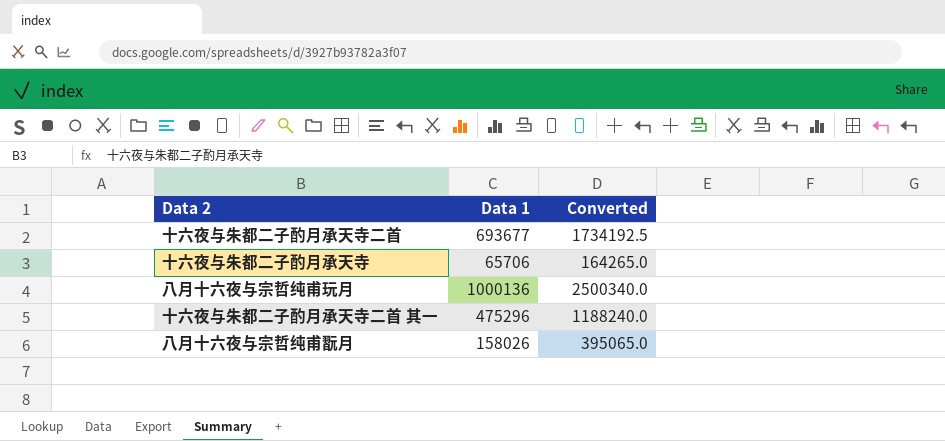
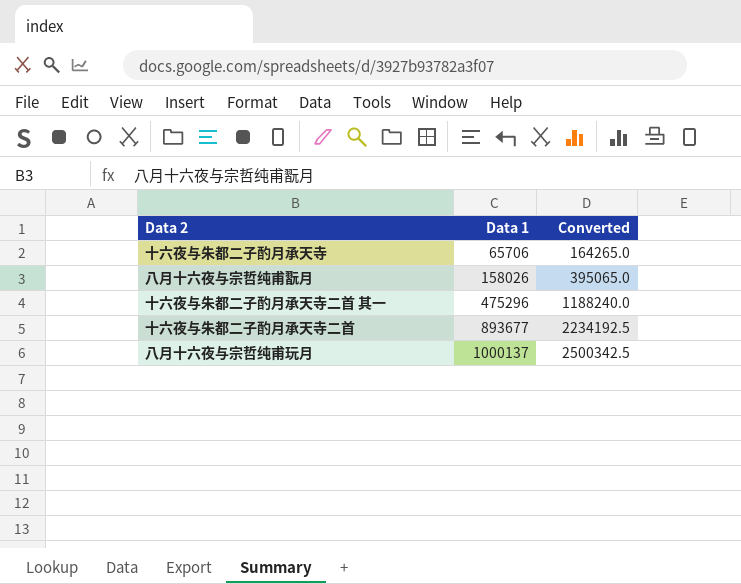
row order: none -> Data 1 ascending
十六夜与朱都二子酌月承天寺二首 | Data 1: 693677 -> 893677
十六夜与朱都二子酌月承天寺二首 | Converted: 1734192.5 -> 2234192.5
八月十六夜与宗哲纯甫玩月 | Data 1: 1000136 -> 1000137
八月十六夜与宗哲纯甫玩月 | Converted: 2500340.0 -> 2500342.5

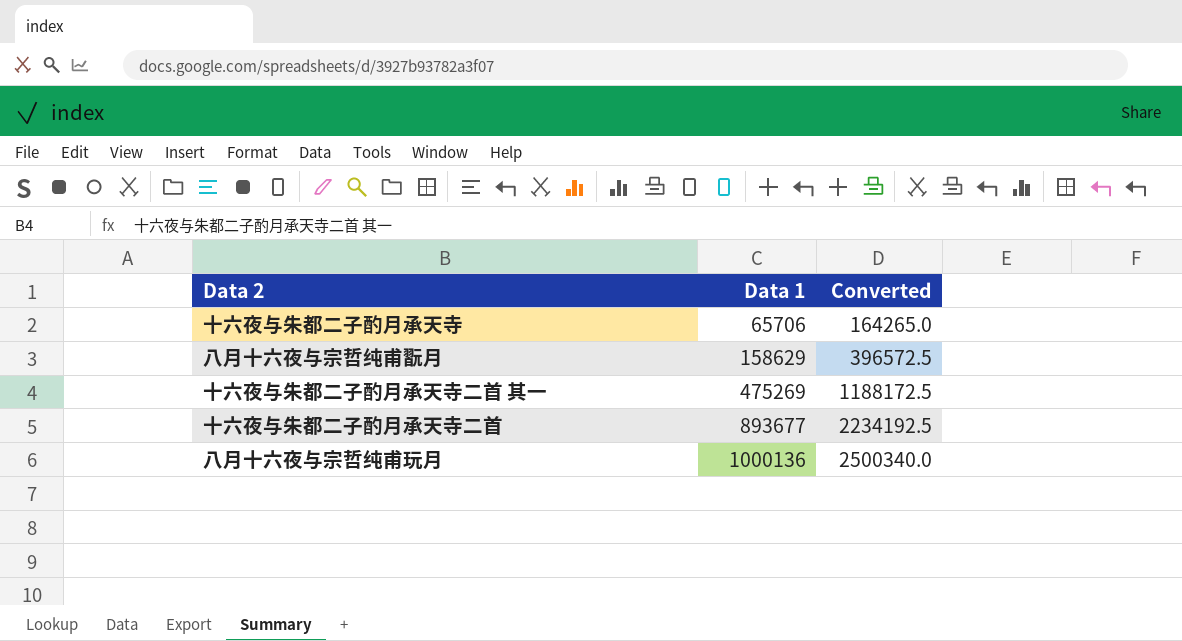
八月十六夜与宗哲纯甫翫月 | Data 1: 158026 -> 158629
八月十六夜与宗哲纯甫翫月 | Converted: 395065.0 -> 396572.5
十六夜与朱都二子酌月承天寺二首 其一 | Data 1: 475296 -> 475269
十六夜与朱都二子酌月承天寺二首 其一 | Converted: 1188240.0 -> 1188172.5
八月十六夜与宗哲纯甫玩月 | Data 1: 1000137 -> 1000136
八月十六夜与宗哲纯甫玩月 | Converted: 2500342.5 -> 2500340.0

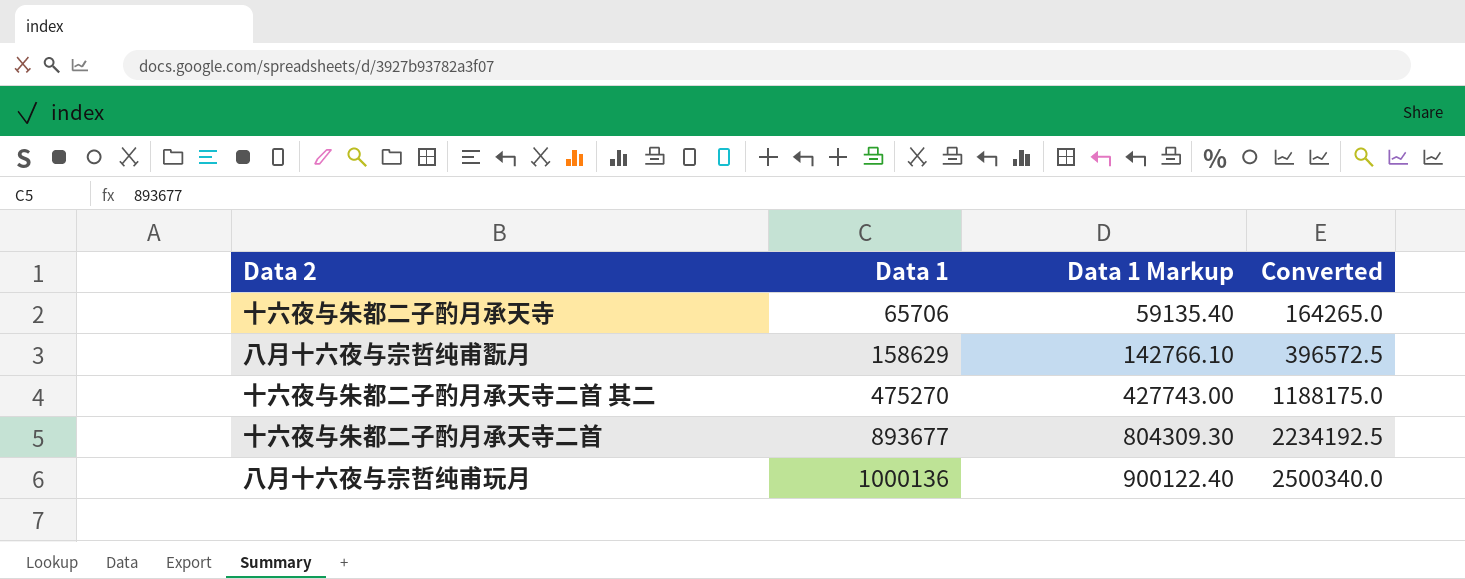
column Data 1 Markup | formula: none -> [Data 1] * 0.9
row 十六夜与朱都二子酌月承天寺二首 其一: 475269 | 1188172.5 -> none
row 十六夜与朱都二子酌月承天寺二首 其二: none -> 475270 | 427743.00 | 1188175.0

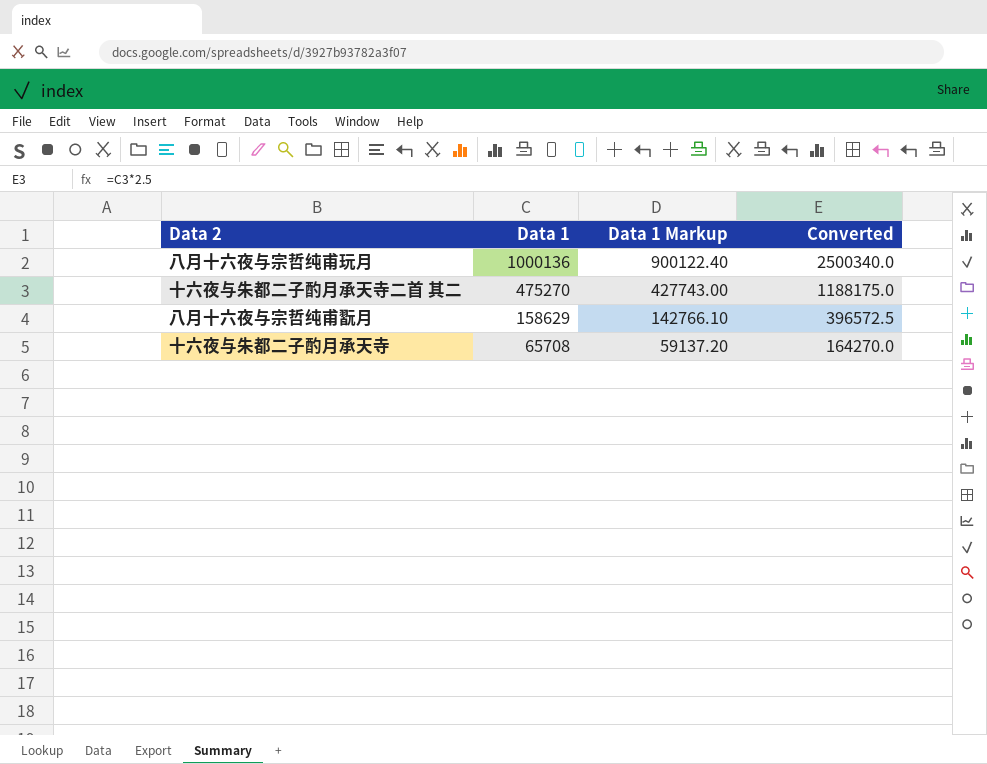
row order: Data 1 ascending -> Data 1 descending
row 十六夜与朱都二子酌月承天寺二首: 893677 | 804309.30 | 2234192.5 -> none
十六夜与朱都二子酌月承天寺 | Data 1: 65706 -> 65708
十六夜与朱都二子酌月承天寺 | Data 1 Markup: 59135.40 -> 59137.20
十六夜与朱都二子酌月承天寺 | Converted: 164265.0 -> 164270.0

